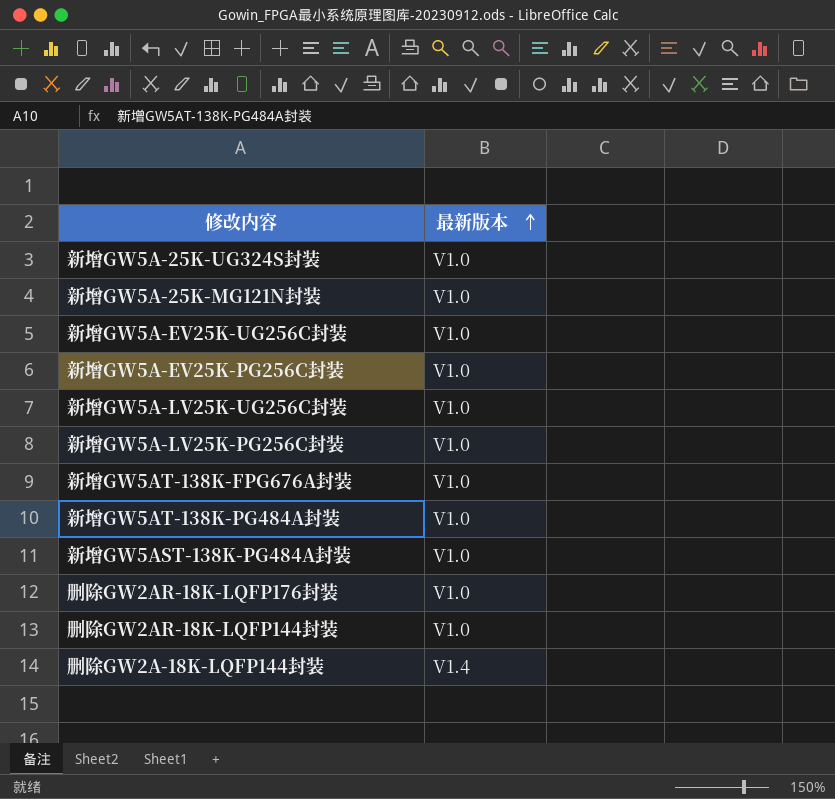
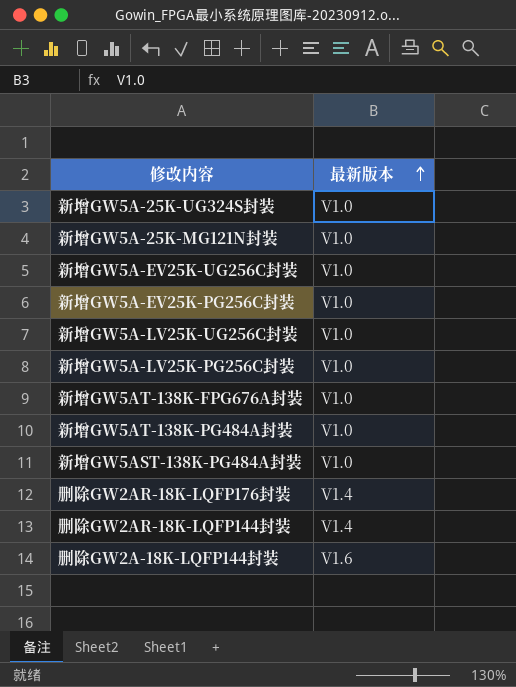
删除GW2AR-18K-LQFP176封装 | 最新版本: V1.0 -> V1.4
删除GW2AR-18K-LQFP144封装 | 最新版本: V1.0 -> V1.4
删除GW2A-18K-LQFP144封装 | 最新版本: V1.4 -> V1.6

